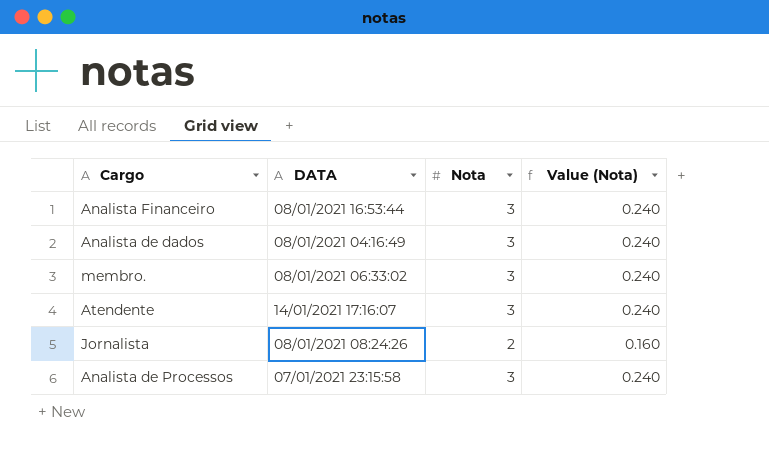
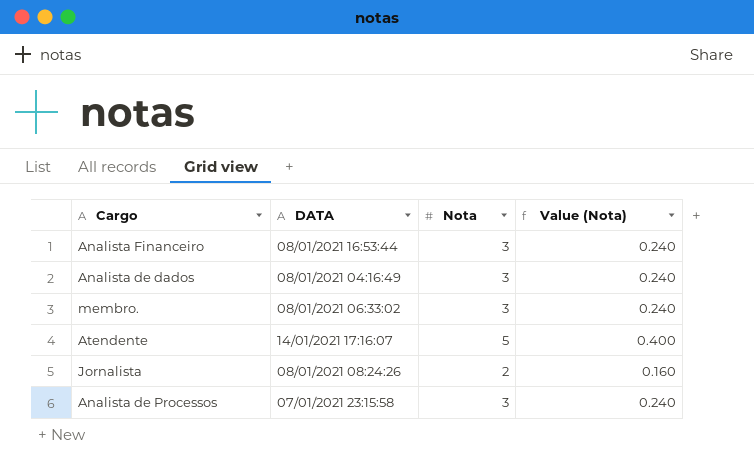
Atendente | Nota: 3 -> 5
Atendente | Value (Nota): 0.240 -> 0.400

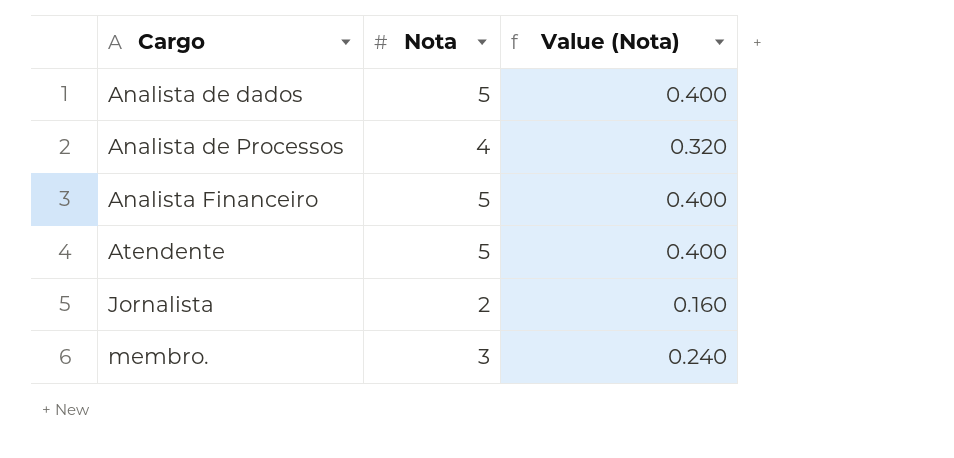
row order: none -> Cargo ascending
column DATA | position: 2 -> none
Analista de dados | Nota: 3 -> 5
Analista de dados | Value (Nota): 0.240 -> 0.400
Analista de Processos | Nota: 3 -> 4
Analista de Processos | Value (Nota): 0.240 -> 0.320
Analista Financeiro | Nota: 3 -> 5
Analista Financeiro | Value (Nota): 0.240 -> 0.400

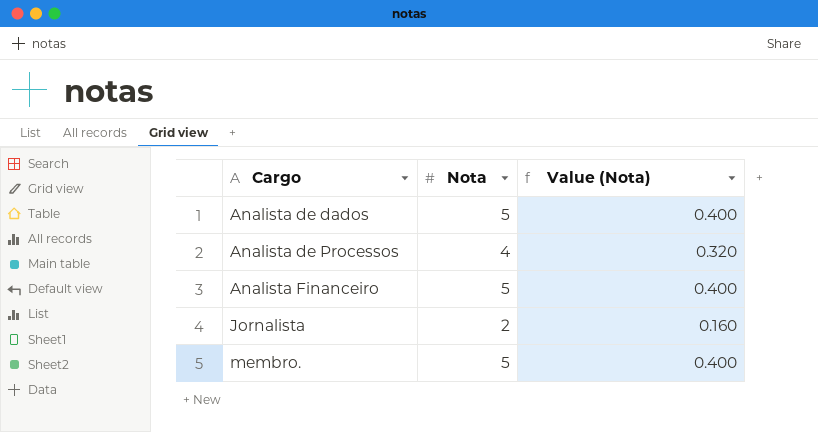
row Atendente: 5 | 0.400 -> none
membro. | Nota: 3 -> 5
membro. | Value (Nota): 0.240 -> 0.400

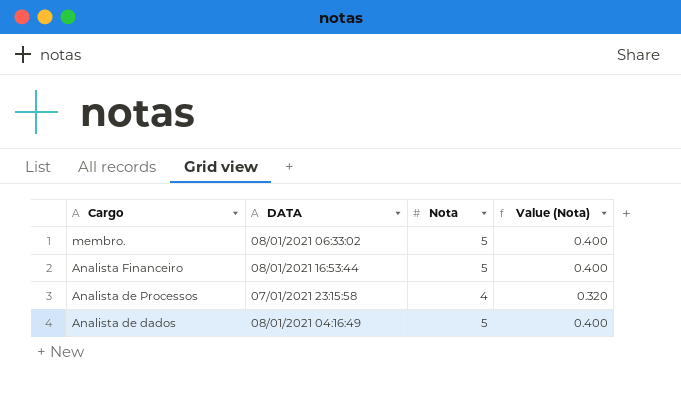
row order: Cargo ascending -> Cargo descending
column DATA | position: none -> 2
row Jornalista: 2 | 0.160 -> none

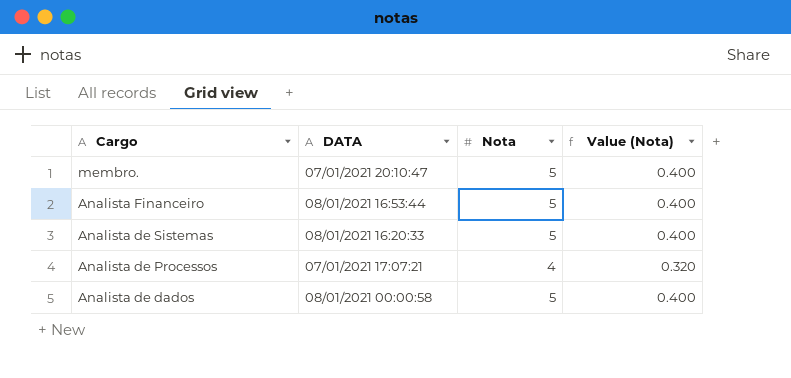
membro. | DATA: 08/01/2021 06:33:02 -> 07/01/2021 20:10:47
row Analista de Sistemas: none -> 08/01/2021 16:20:33 | 5 | 0.400
Analista de Processos | DATA: 07/01/2021 23:15:58 -> 07/01/2021 17:07:21
Analista de dados | DATA: 08/01/2021 04:16:49 -> 08/01/2021 00:00:58

